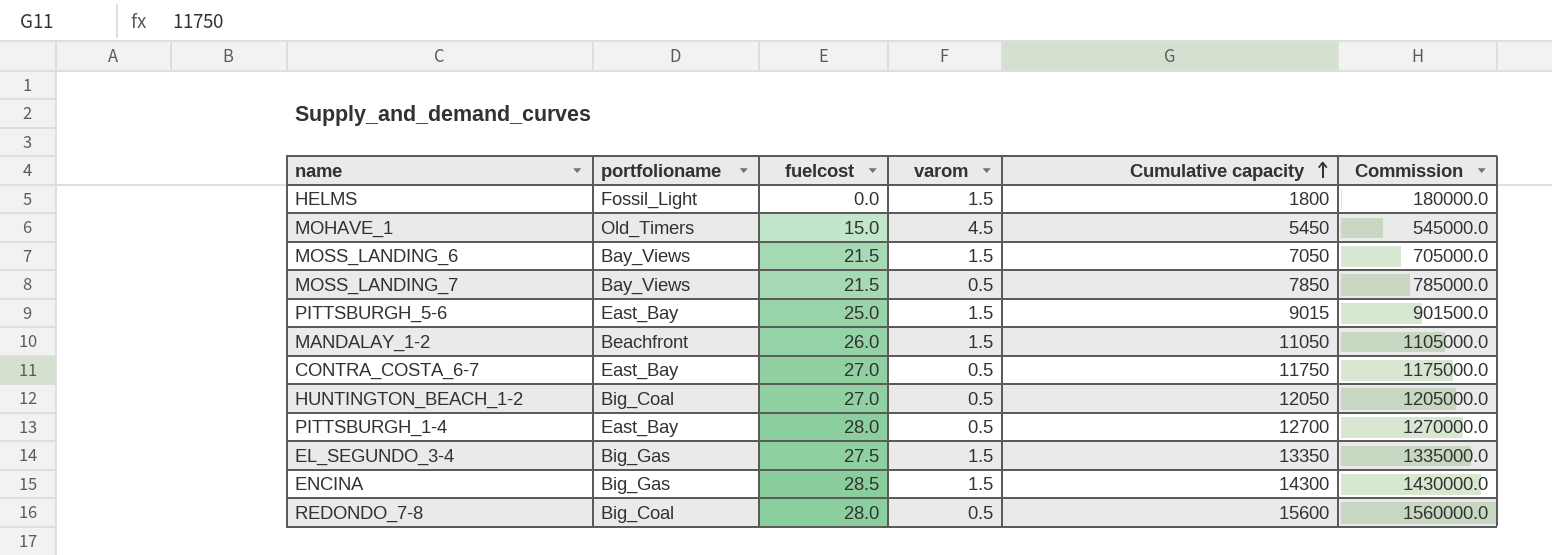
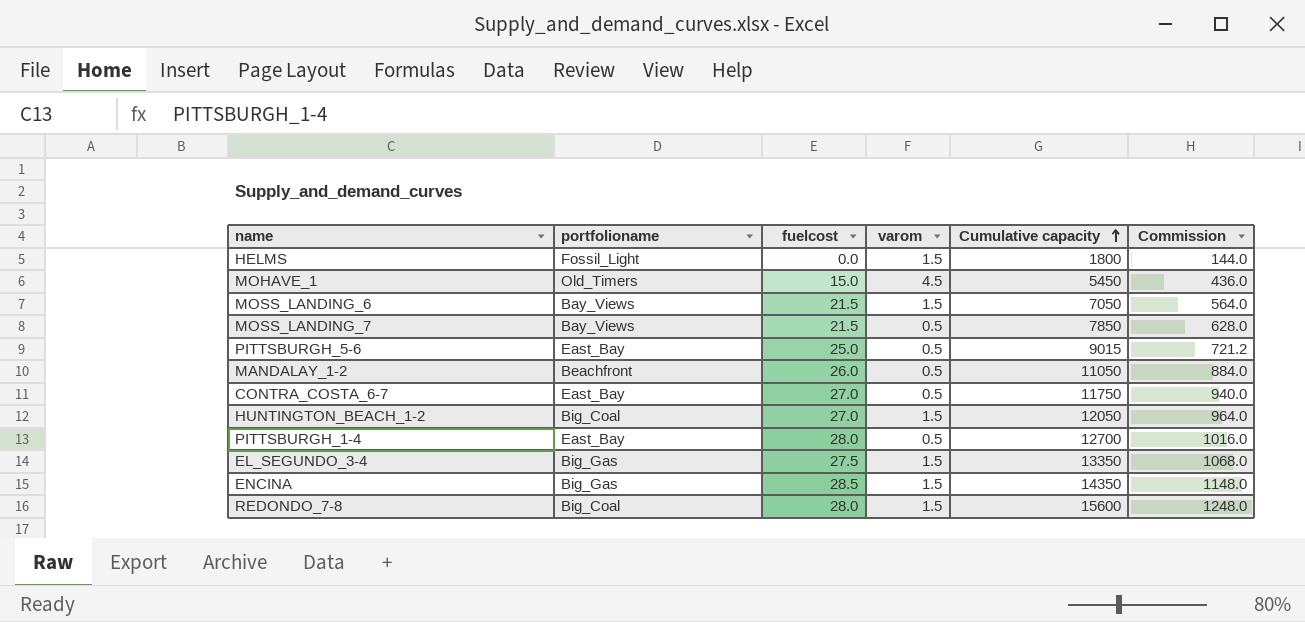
column Commission | formula: [Cumulative capacity] * 100 -> [Cumulative capacity] * 0.08
PITTSBURGH_5-6 | varom: 1.5 -> 0.5
MANDALAY_1-2 | varom: 1.5 -> 0.5
HUNTINGTON_BEACH_1-2 | varom: 0.5 -> 1.5
ENCINA | Cumulative capacity: 14300 -> 14350
REDONDO_7-8 | varom: 0.5 -> 1.5

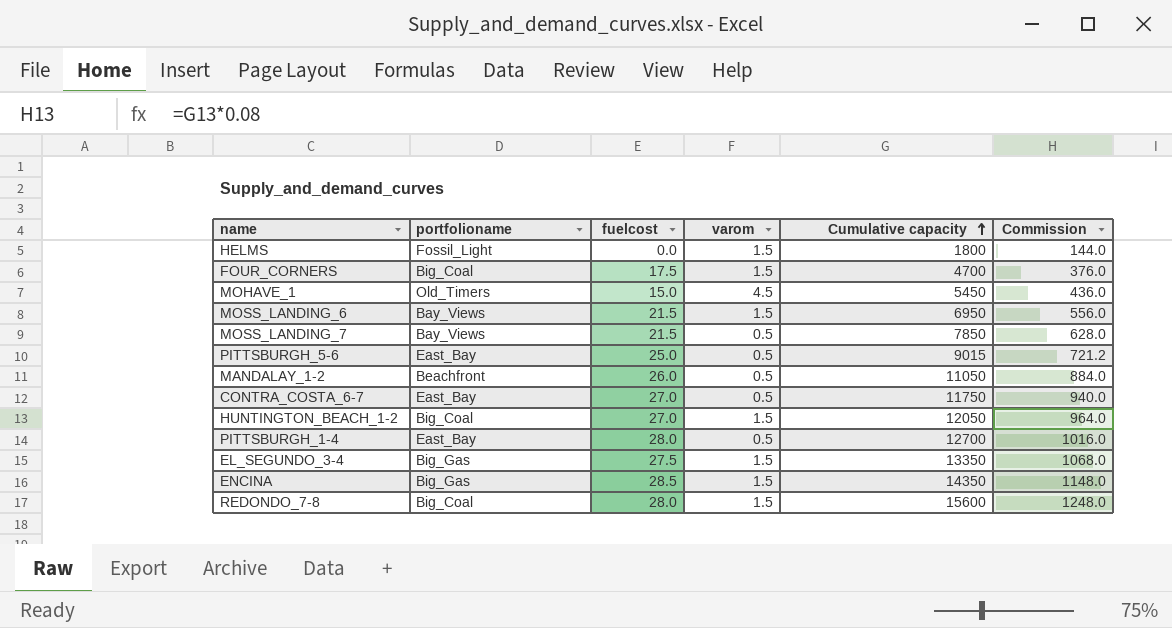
row FOUR_CORNERS: none -> Big_Coal | 17.5 | 1.5 | 4700 | 376.0
MOSS_LANDING_6 | Cumulative capacity: 7050 -> 6950
MOSS_LANDING_6 | Commission: 564.0 -> 556.0

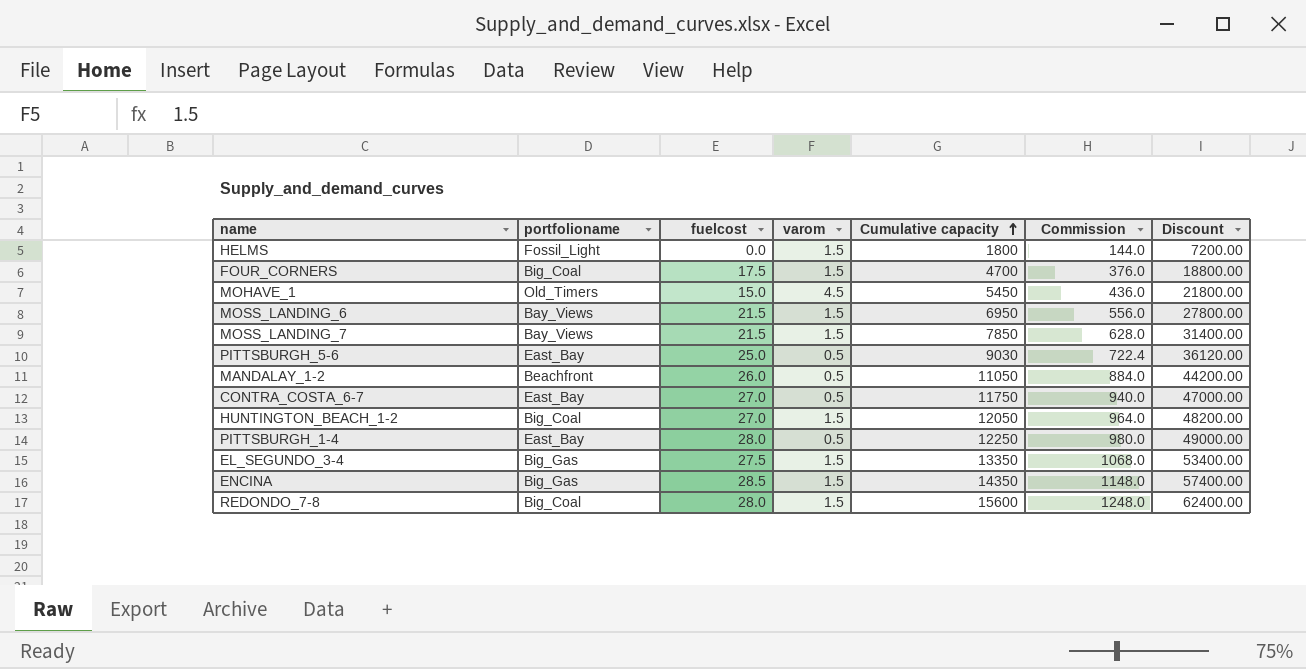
column Discount | formula: none -> [Cumulative capacity] * 4
MOSS_LANDING_7 | varom: 0.5 -> 1.5
PITTSBURGH_5-6 | Cumulative capacity: 9015 -> 9030
PITTSBURGH_5-6 | Commission: 721.2 -> 722.4
PITTSBURGH_1-4 | Cumulative capacity: 12700 -> 12250
PITTSBURGH_1-4 | Commission: 1016.0 -> 980.0

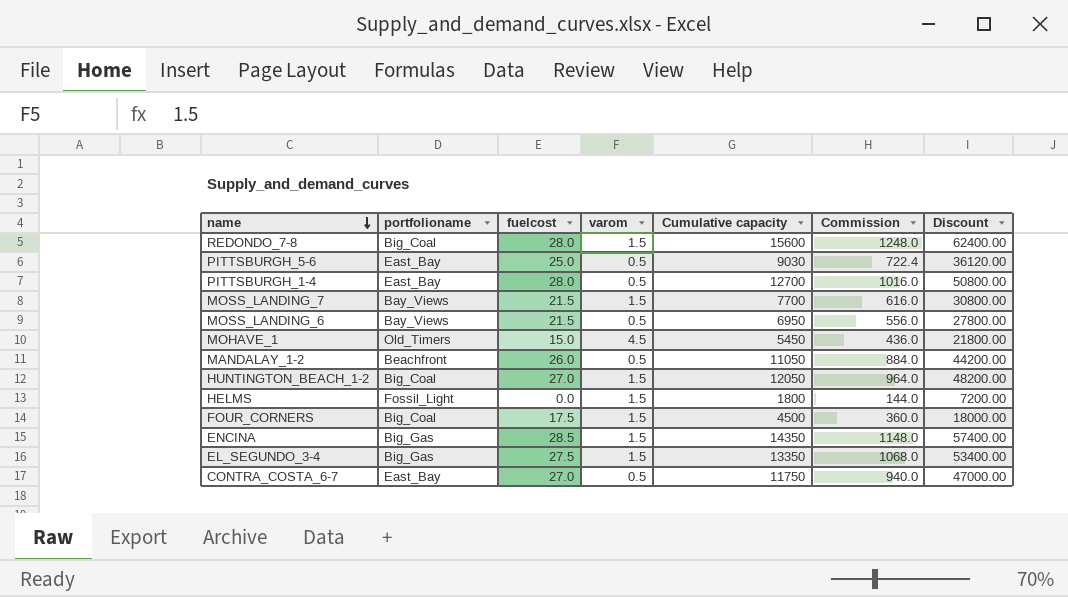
row order: Cumulative capacity ascending -> name descending
PITTSBURGH_1-4 | Cumulative capacity: 12250 -> 12700
PITTSBURGH_1-4 | Commission: 980.0 -> 1016.0
PITTSBURGH_1-4 | Discount: 49000.00 -> 50800.00
MOSS_LANDING_7 | Cumulative capacity: 7850 -> 7700
MOSS_LANDING_7 | Commission: 628.0 -> 616.0
MOSS_LANDING_7 | Discount: 31400.00 -> 30800.00
MOSS_LANDING_6 | varom: 1.5 -> 0.5
FOUR_CORNERS | Cumulative capacity: 4700 -> 4500
FOUR_CORNERS | Commission: 376.0 -> 360.0
FOUR_CORNERS | Discount: 18800.00 -> 18000.00

